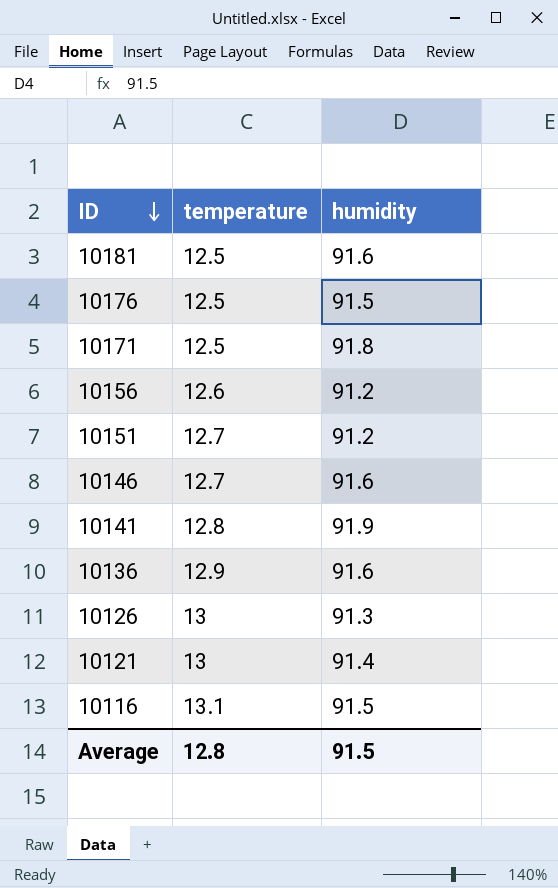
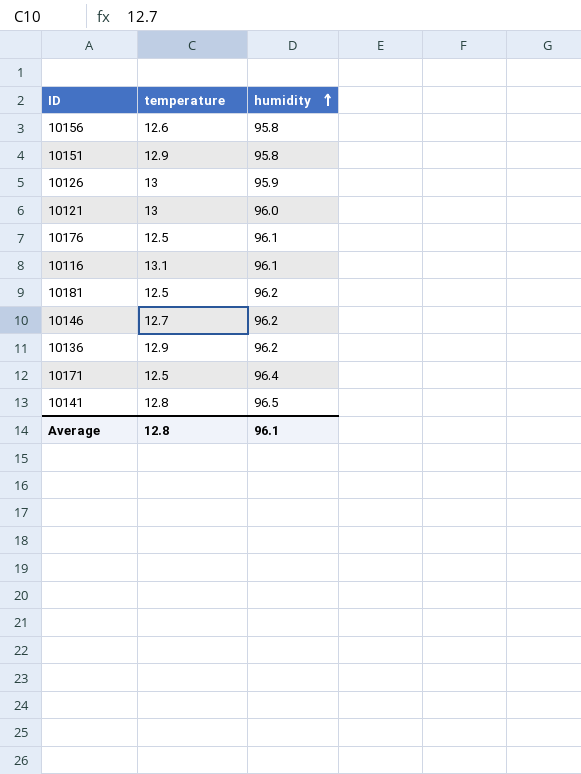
row order: ID descending -> humidity ascending
10156 | humidity: 91.2 -> 95.8
10151 | temperature: 12.7 -> 12.9
10151 | humidity: 91.2 -> 95.8
10126 | humidity: 91.3 -> 95.9
10121 | humidity: 91.4 -> 96.0
10176 | humidity: 91.5 -> 96.1
10116 | humidity: 91.5 -> 96.1
10181 | humidity: 91.6 -> 96.2
10146 | humidity: 91.6 -> 96.2
10136 | humidity: 91.6 -> 96.2
10171 | humidity: 91.8 -> 96.4
10141 | humidity: 91.9 -> 96.5
Average | humidity: 91.5 -> 96.1

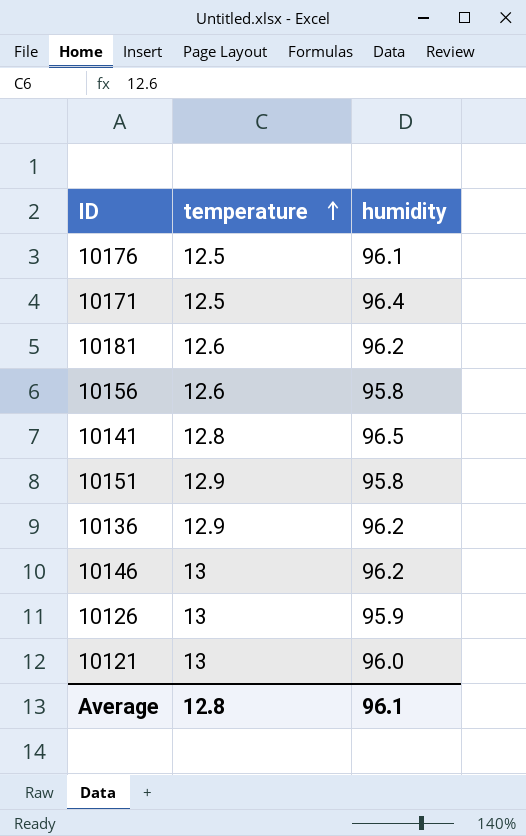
row order: humidity ascending -> temperature ascending
row 10116: 13.1 | 96.1 -> none
10181 | temperature: 12.5 -> 12.6
10146 | temperature: 12.7 -> 13

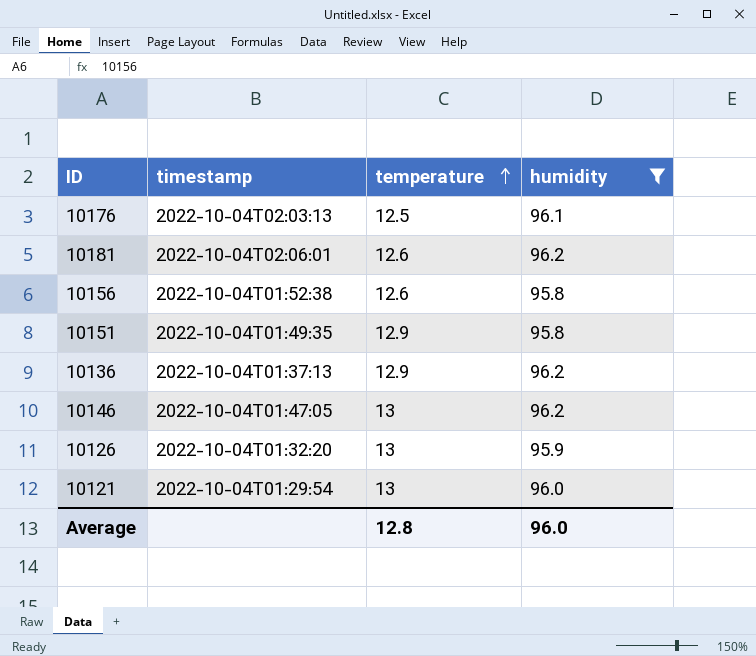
filter: none -> humidity <= 96.2
column timestamp | position: none -> 2
Average | humidity: 96.1 -> 96.0

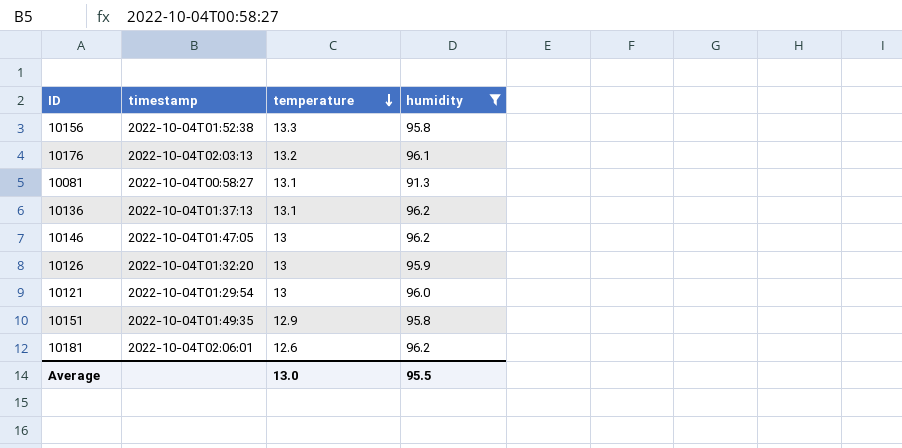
row order: temperature ascending -> temperature descending
10156 | temperature: 12.6 -> 13.3
10176 | temperature: 12.5 -> 13.2
row 10081: none -> 2022-10-04T00:58:27 | 13.1 | 91.3
10136 | temperature: 12.9 -> 13.1
Average | temperature: 12.8 -> 13.0
Average | humidity: 96.0 -> 95.5

